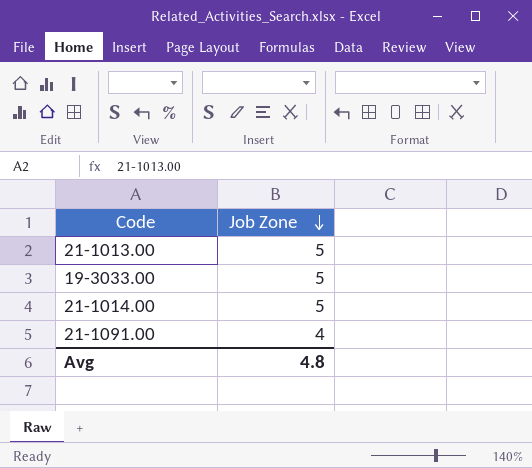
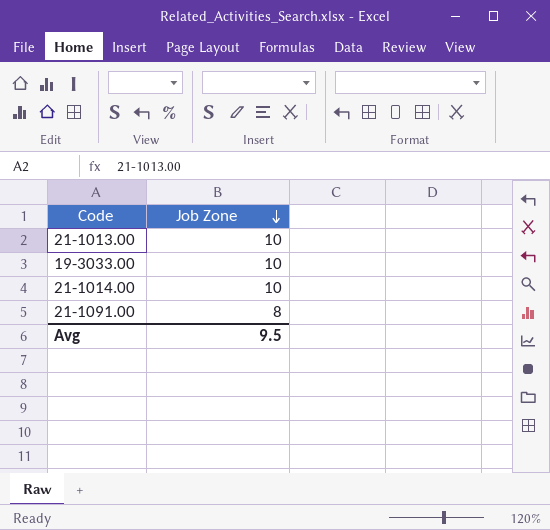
21-1013.00 | Job Zone: 5 -> 10
19-3033.00 | Job Zone: 5 -> 10
21-1014.00 | Job Zone: 5 -> 10
21-1091.00 | Job Zone: 4 -> 8
Avg | Job Zone: 4.8 -> 9.5

